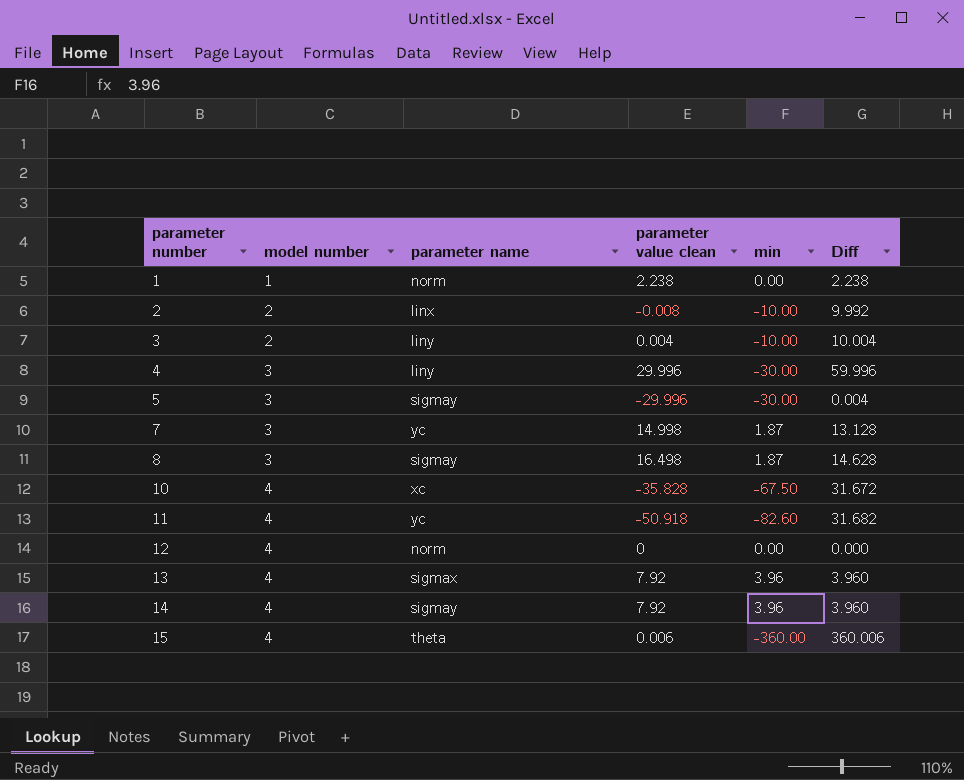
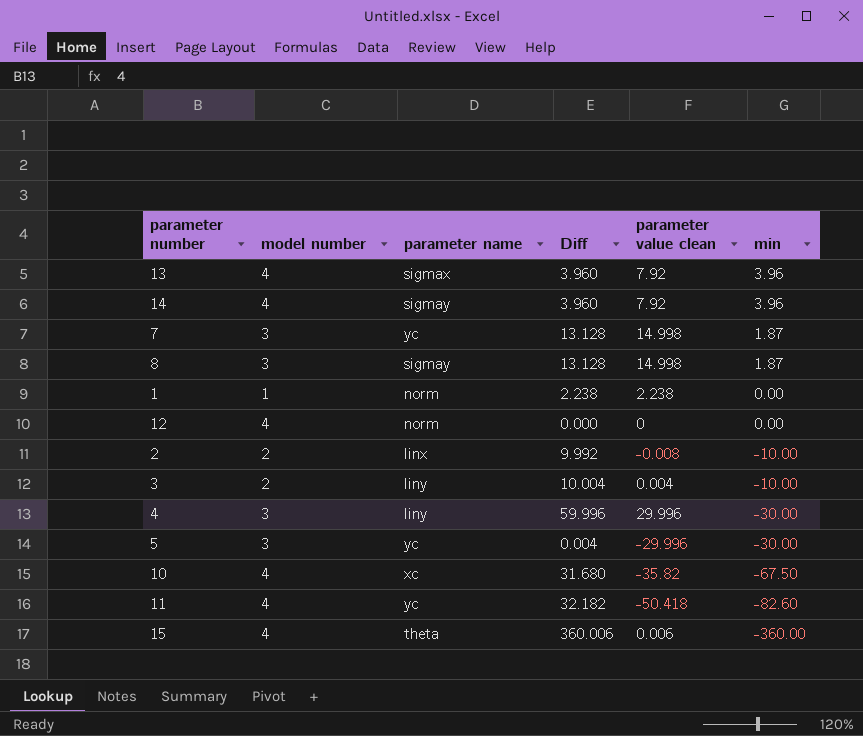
row order: parameter number ascending -> min descending
column Diff | position: 6 -> 4
8 | Diff: 14.628 -> 13.128
8 | parameter value clean: 16.498 -> 14.998
5 | parameter name: sigmay -> yc
10 | Diff: 31.672 -> 31.680
10 | parameter value clean: -35.828 -> -35.82
11 | Diff: 31.682 -> 32.182
11 | parameter value clean: -50.918 -> -50.418

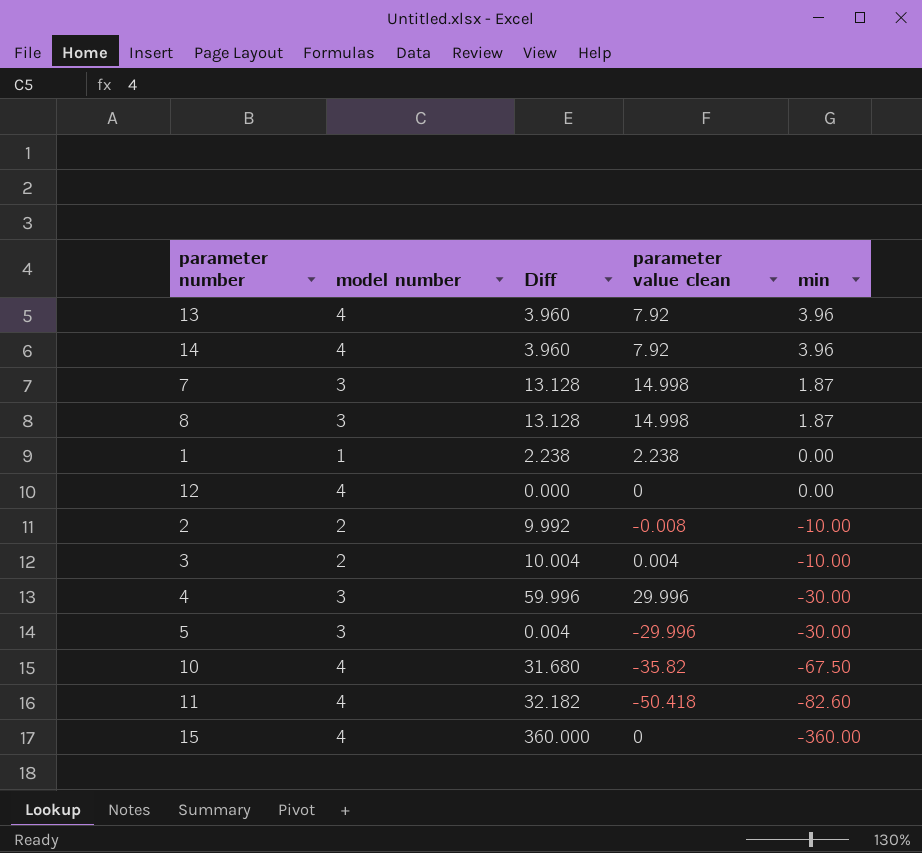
column parameter name | position: 3 -> none
15 | Diff: 360.006 -> 360.000
15 | parameter value clean: 0.006 -> 0

